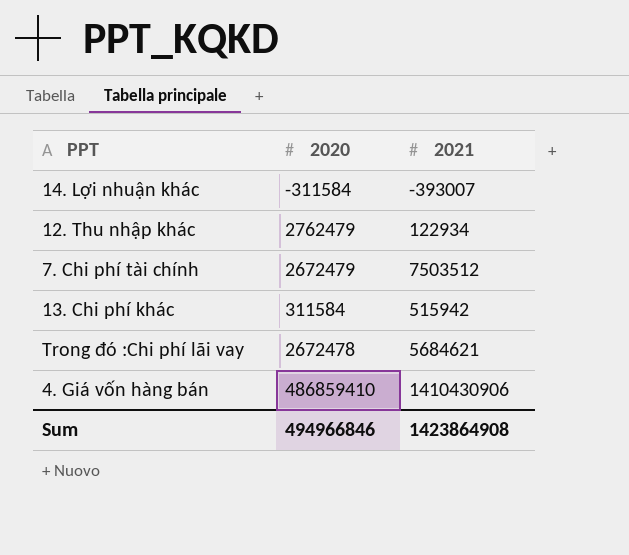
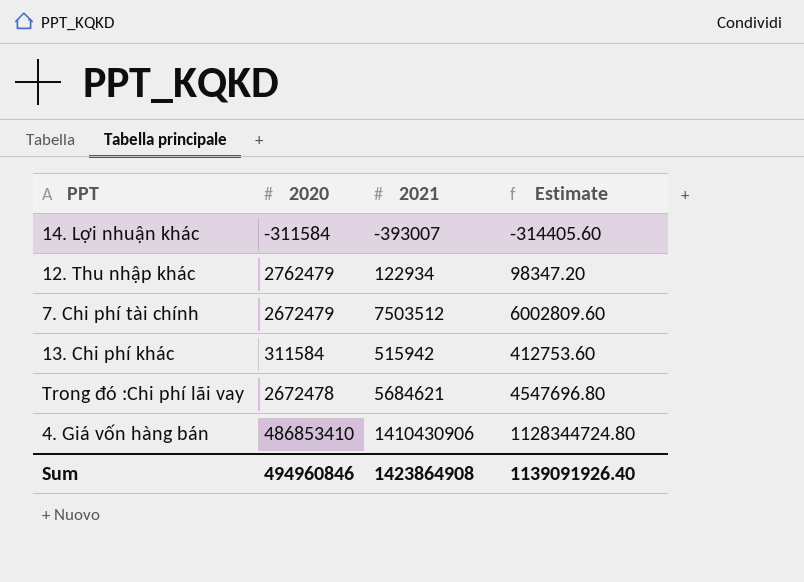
column Estimate | formula: none -> [2021] * 0.8
4. Giá vốn hàng bán | 2020: 486859410 -> 486853410
Sum | 2020: 494966846 -> 494960846

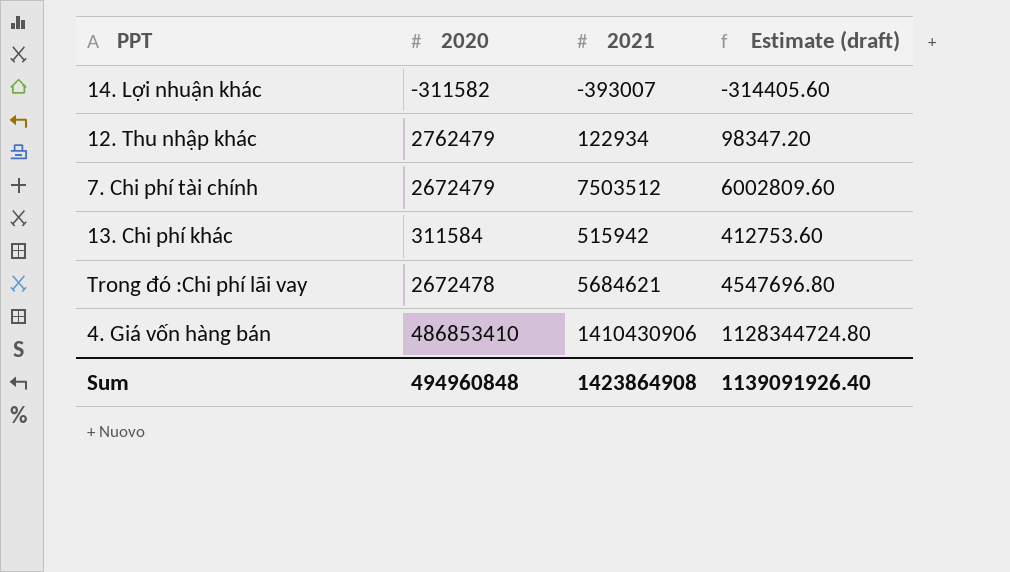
column name: Estimate -> Estimate (draft)
14. Lợi nhuận khác | 2020: -311584 -> -311582
Sum | 2020: 494960846 -> 494960848

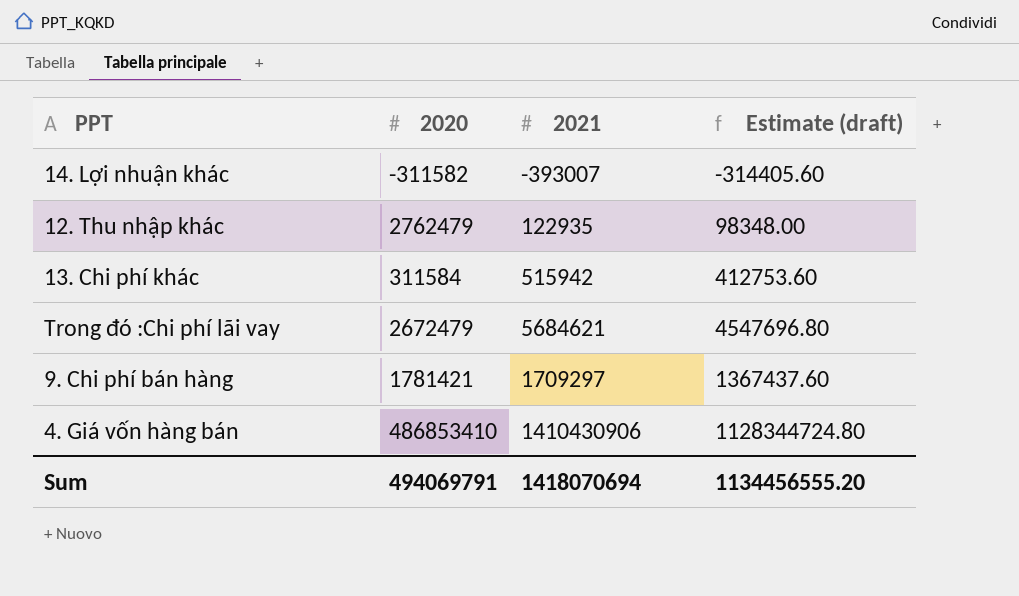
row 7. Chi phí tài chính: 2672479 | 7503512 | 6002809.60 -> none
12. Thu nhập khác | 2021: 122934 -> 122935
12. Thu nhập khác | Estimate (draft): 98347.20 -> 98348.00
Trong đó :Chi phí lãi vay | 2020: 2672478 -> 2672479
row 9. Chi phí bán hàng: none -> 1781421 | 1709297 | 1367437.60
Sum | 2020: 494960848 -> 494069791
Sum | 2021: 1423864908 -> 1418070694
Sum | Estimate (draft): 1139091926.40 -> 1134456555.20

